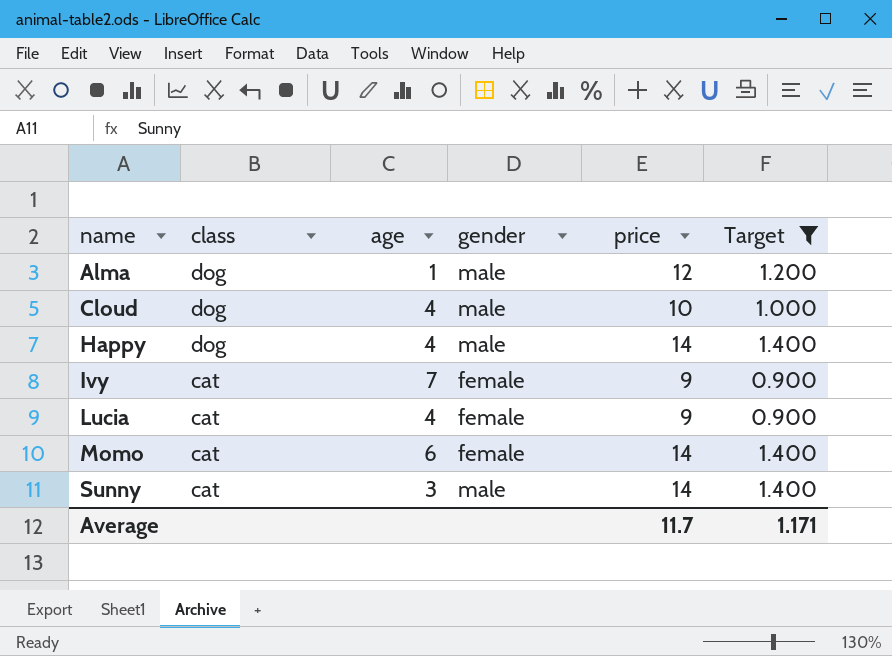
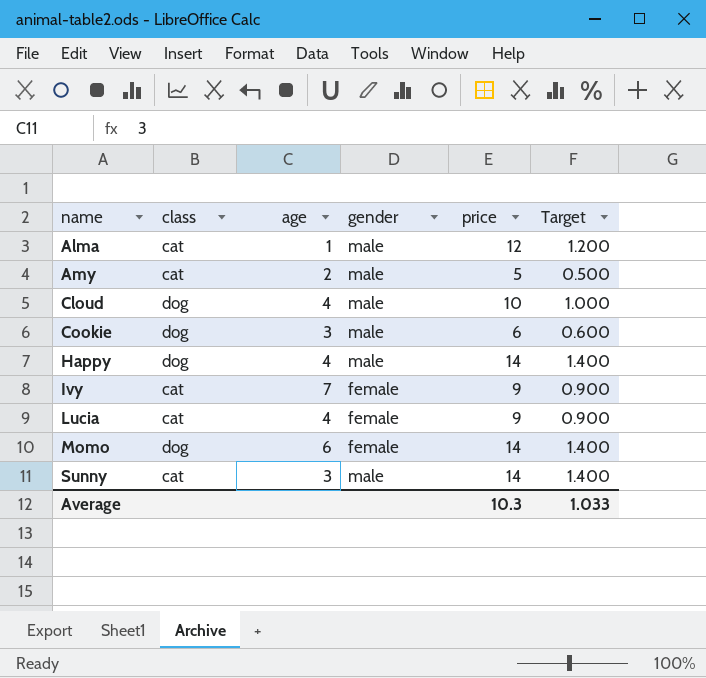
filter: Target >= 0.900 -> none
Alma | class: dog -> cat
Momo | class: cat -> dog
Average | price: 11.7 -> 10.3
Average | Target: 1.171 -> 1.033

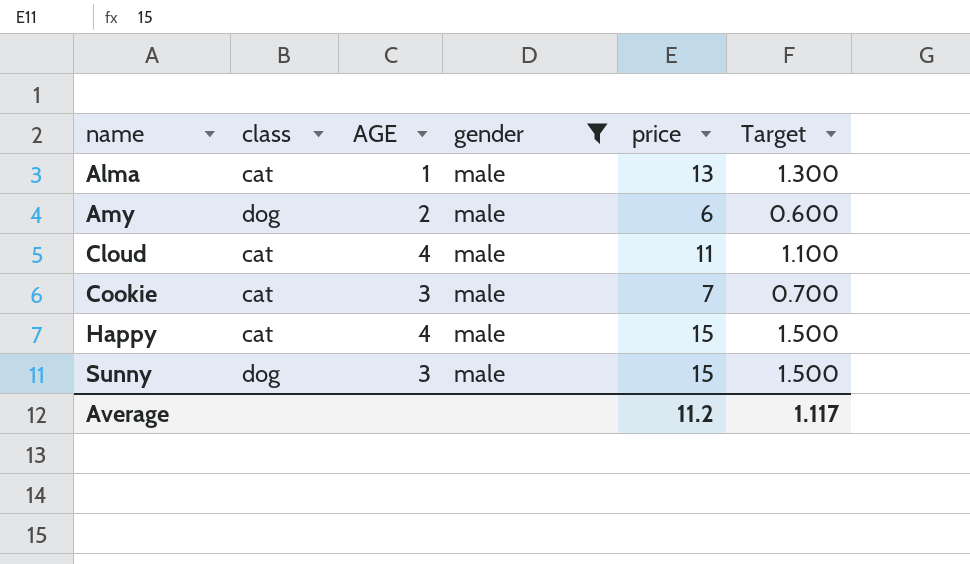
filter: none -> gender = male
column name: age -> AGE
Alma | price: 12 -> 13
Alma | Target: 1.200 -> 1.300
Amy | class: cat -> dog
Amy | price: 5 -> 6
Amy | Target: 0.500 -> 0.600
Cloud | class: dog -> cat
Cloud | price: 10 -> 11
Cloud | Target: 1.000 -> 1.100
Cookie | class: dog -> cat
Cookie | price: 6 -> 7
Cookie | Target: 0.600 -> 0.700
Happy | class: dog -> cat
Happy | price: 14 -> 15
Happy | Target: 1.400 -> 1.500
Sunny | class: cat -> dog
Sunny | price: 14 -> 15
Sunny | Target: 1.400 -> 1.500
Average | price: 10.3 -> 11.2
Average | Target: 1.033 -> 1.117

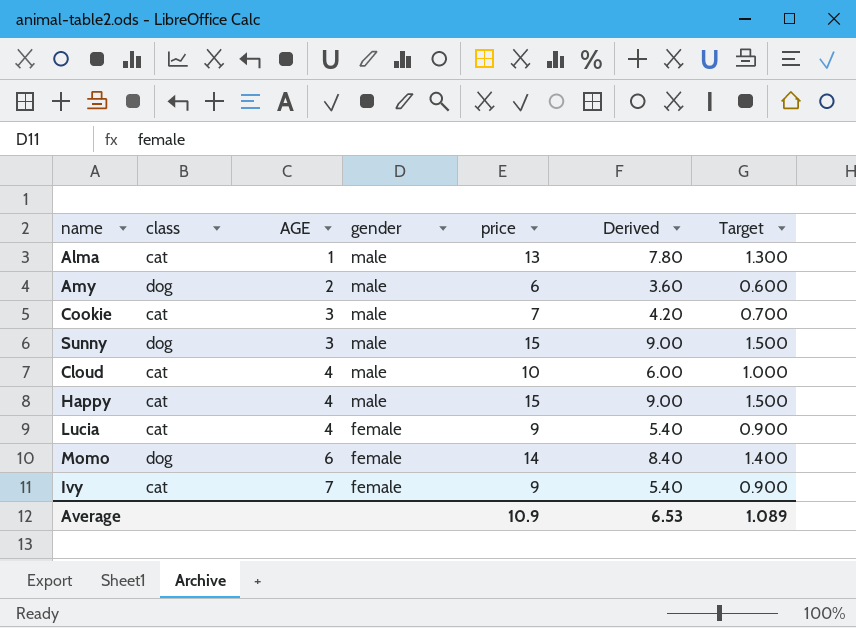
filter: gender = male -> none
row order: name ascending -> AGE ascending
column Derived | formula: none -> [price] * 0.6
Cloud | price: 11 -> 10
Cloud | Target: 1.100 -> 1.000
Average | price: 11.2 -> 10.9
Average | Target: 1.117 -> 1.089

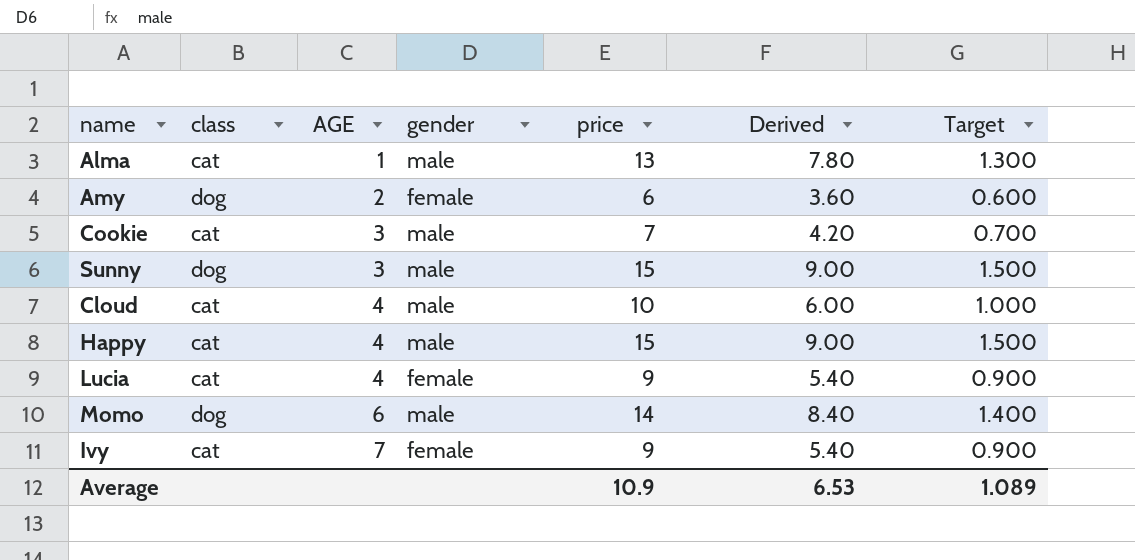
Amy | gender: male -> female
Momo | gender: female -> male

